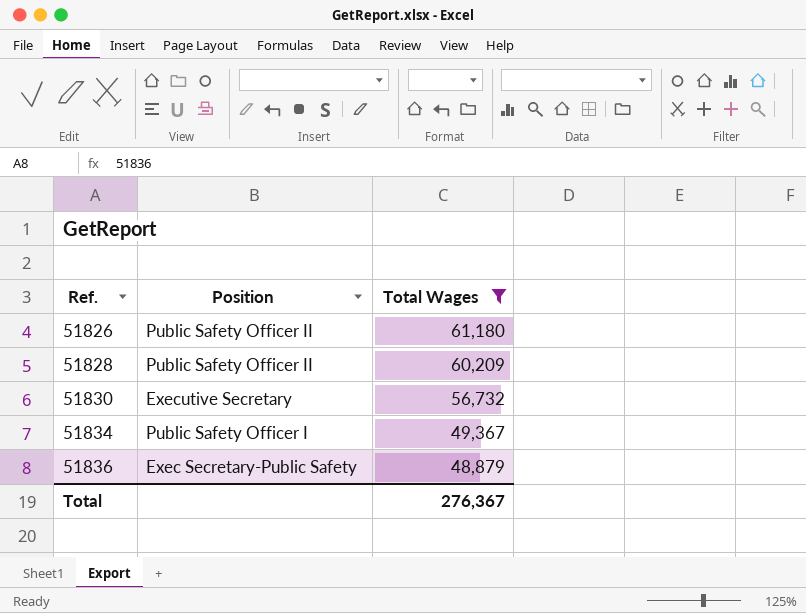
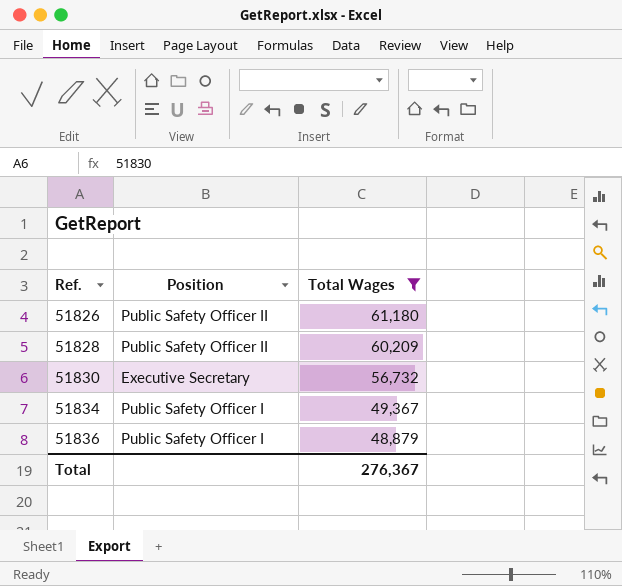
51836 | Position: Exec Secretary-Public Safety -> Public Safety Officer I

